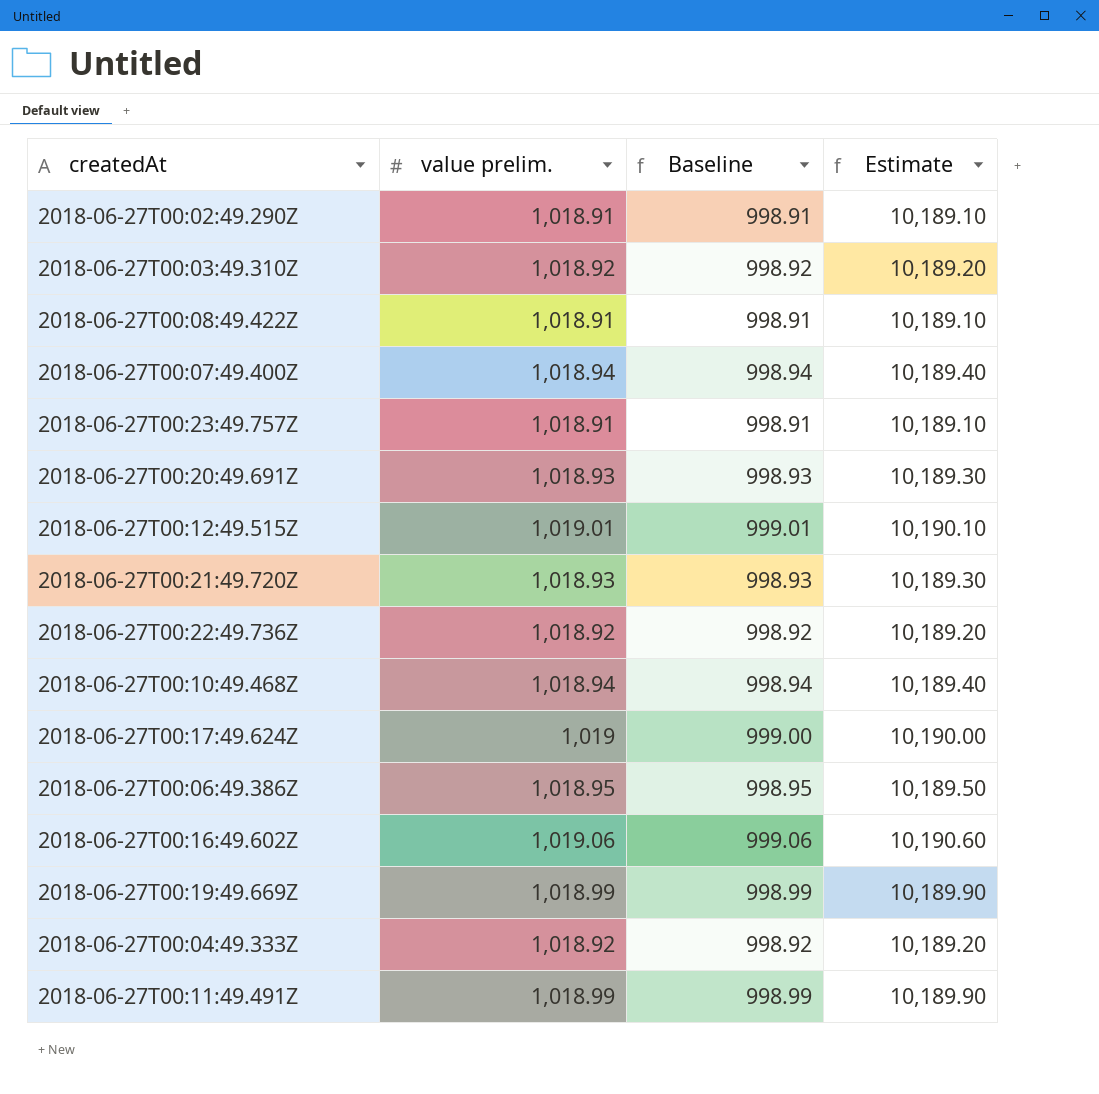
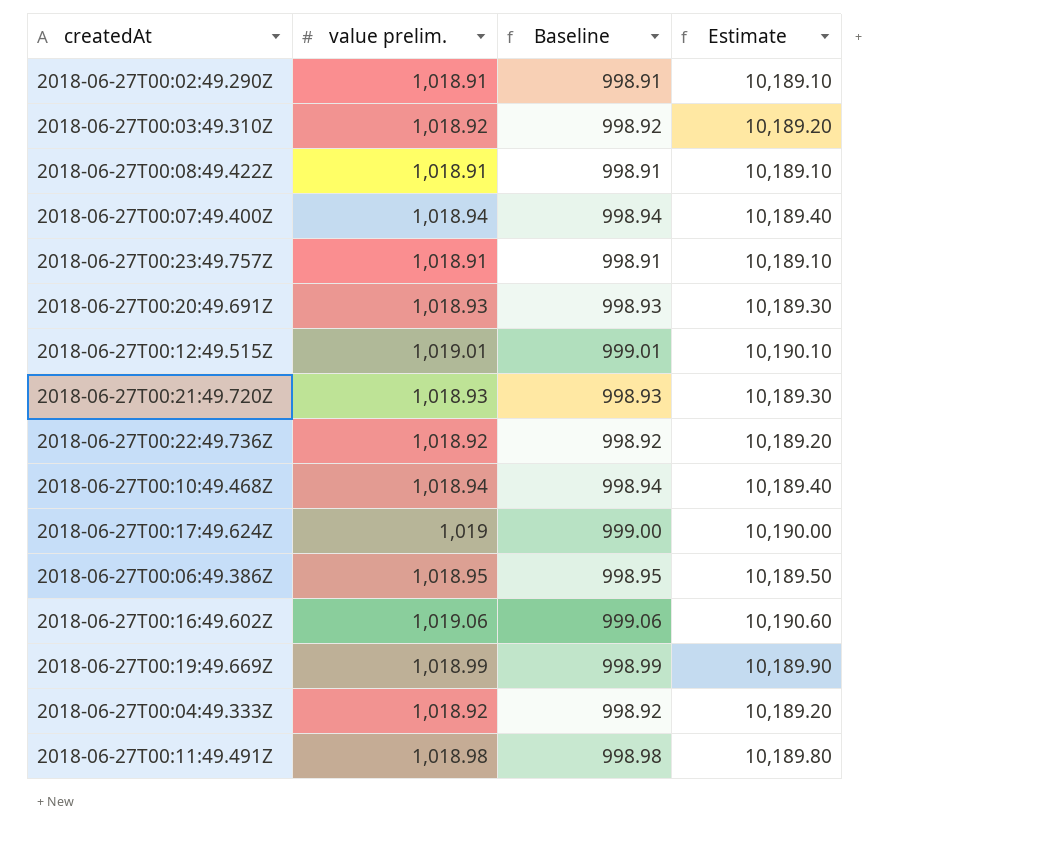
2018-06-27T00:11:49.491Z | value prelim.: 1,018.99 -> 1,018.98
2018-06-27T00:11:49.491Z | Baseline: 998.99 -> 998.98
2018-06-27T00:11:49.491Z | Estimate: 10,189.90 -> 10,189.80

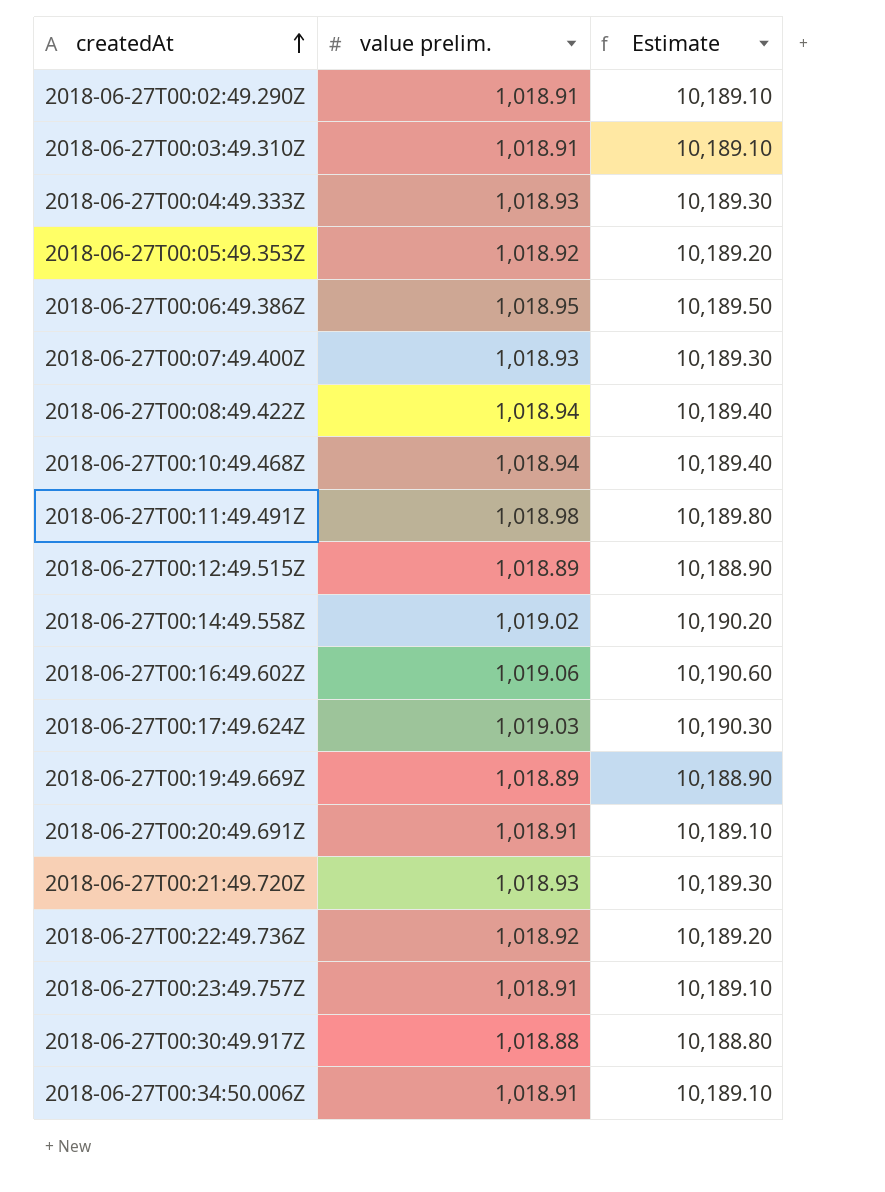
row order: none -> createdAt ascending
column Baseline | formula: [value prelim.] - 20 -> none
2018-06-27T00:03:49.310Z | value prelim.: 1,018.92 -> 1,018.91
2018-06-27T00:03:49.310Z | Estimate: 10,189.20 -> 10,189.10
2018-06-27T00:04:49.333Z | value prelim.: 1,018.92 -> 1,018.93
2018-06-27T00:04:49.333Z | Estimate: 10,189.20 -> 10,189.30
row 2018-06-27T00:05:49.353Z: none -> 1,018.92 | 10,189.20
2018-06-27T00:07:49.400Z | value prelim.: 1,018.94 -> 1,018.93
2018-06-27T00:07:49.400Z | Estimate: 10,189.40 -> 10,189.30
2018-06-27T00:08:49.422Z | value prelim.: 1,018.91 -> 1,018.94
2018-06-27T00:08:49.422Z | Estimate: 10,189.10 -> 10,189.40
2018-06-27T00:12:49.515Z | value prelim.: 1,019.01 -> 1,018.89
2018-06-27T00:12:49.515Z | Estimate: 10,190.10 -> 10,188.90
row 2018-06-27T00:14:49.558Z: none -> 1,019.02 | 10,190.20
2018-06-27T00:17:49.624Z | value prelim.: 1,019 -> 1,019.03
2018-06-27T00:17:49.624Z | Estimate: 10,190.00 -> 10,190.30
2018-06-27T00:19:49.669Z | value prelim.: 1,018.99 -> 1,018.89
2018-06-27T00:19:49.669Z | Estimate: 10,189.90 -> 10,188.90
2018-06-27T00:20:49.691Z | value prelim.: 1,018.93 -> 1,018.91
2018-06-27T00:20:49.691Z | Estimate: 10,189.30 -> 10,189.10
row 2018-06-27T00:30:49.917Z: none -> 1,018.88 | 10,188.80
row 2018-06-27T00:34:50.006Z: none -> 1,018.91 | 10,189.10

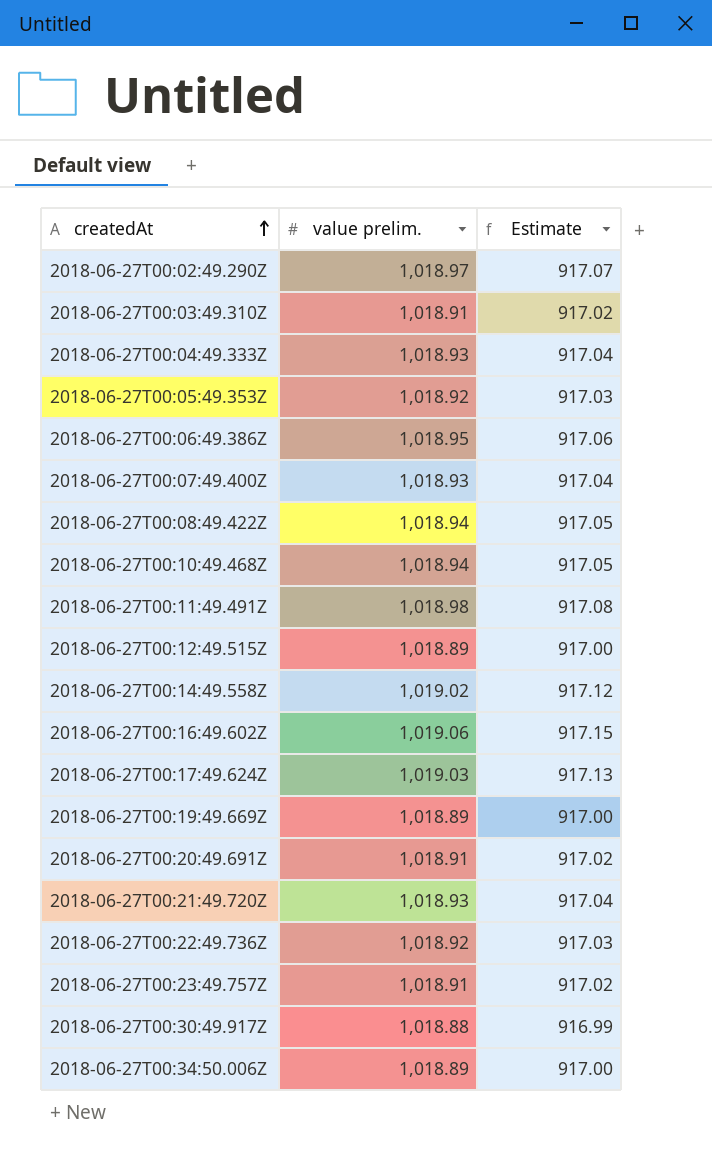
column Estimate | formula: [value prelim.] * 10 -> [value prelim.] * 0.9
2018-06-27T00:02:49.290Z | value prelim.: 1,018.91 -> 1,018.97
2018-06-27T00:34:50.006Z | value prelim.: 1,018.91 -> 1,018.89

